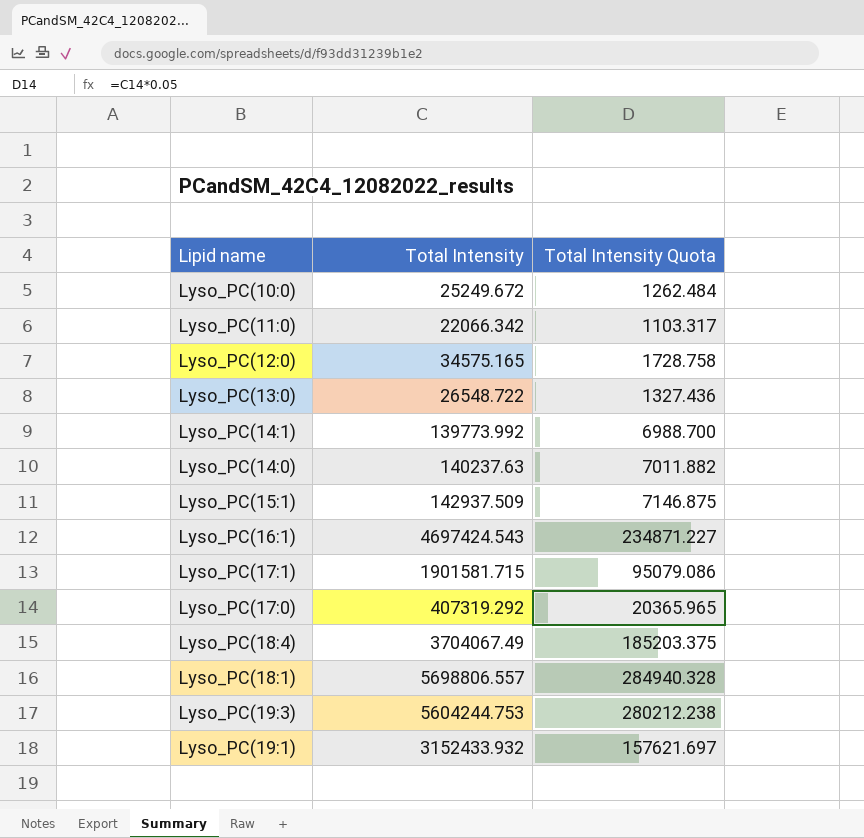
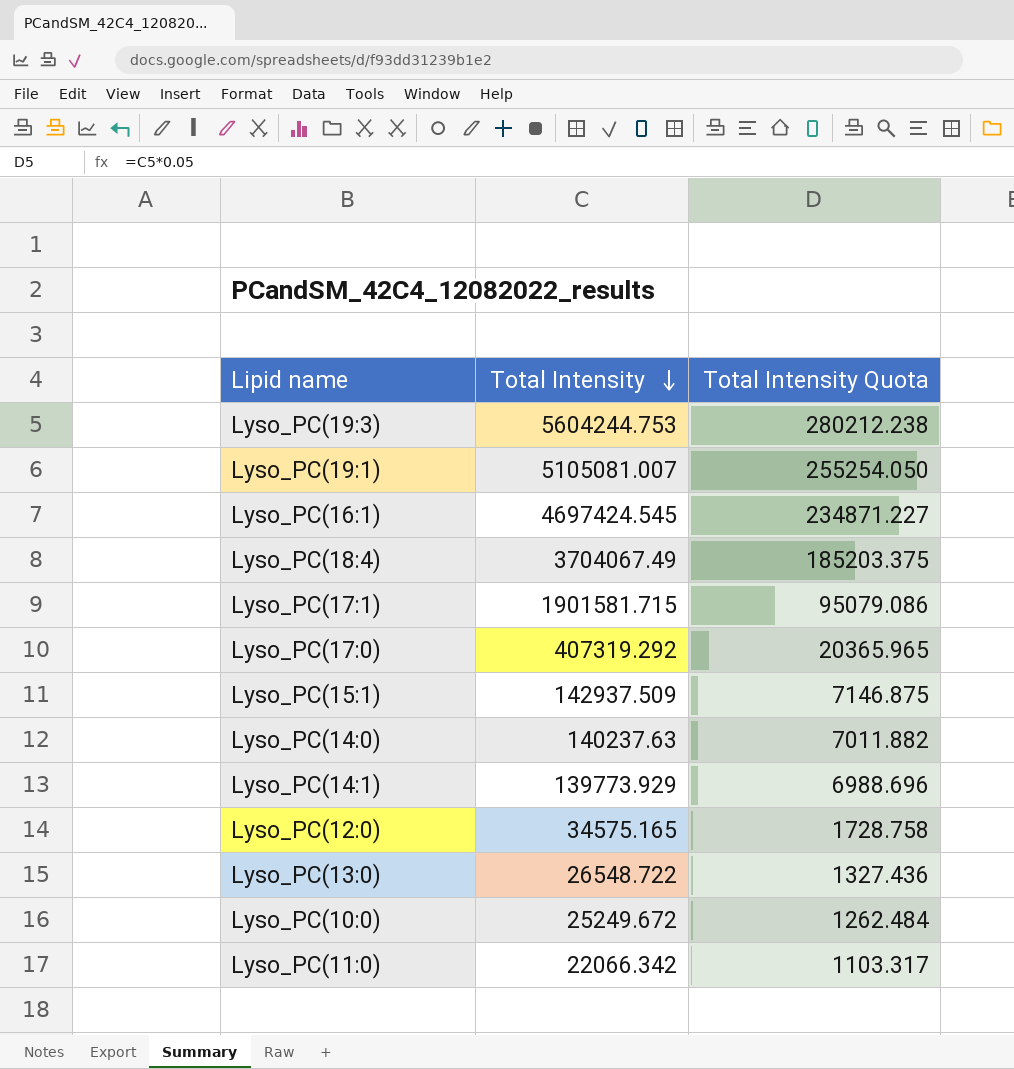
row order: none -> Total Intensity descending
row Lyso_PC(18:1): 5698806.557 | 284940.328 -> none
Lyso_PC(19:1) | Total Intensity: 3152433.932 -> 5105081.007
Lyso_PC(19:1) | Total Intensity Quota: 157621.697 -> 255254.050
Lyso_PC(16:1) | Total Intensity: 4697424.543 -> 4697424.545
Lyso_PC(14:1) | Total Intensity: 139773.992 -> 139773.929
Lyso_PC(14:1) | Total Intensity Quota: 6988.700 -> 6988.696

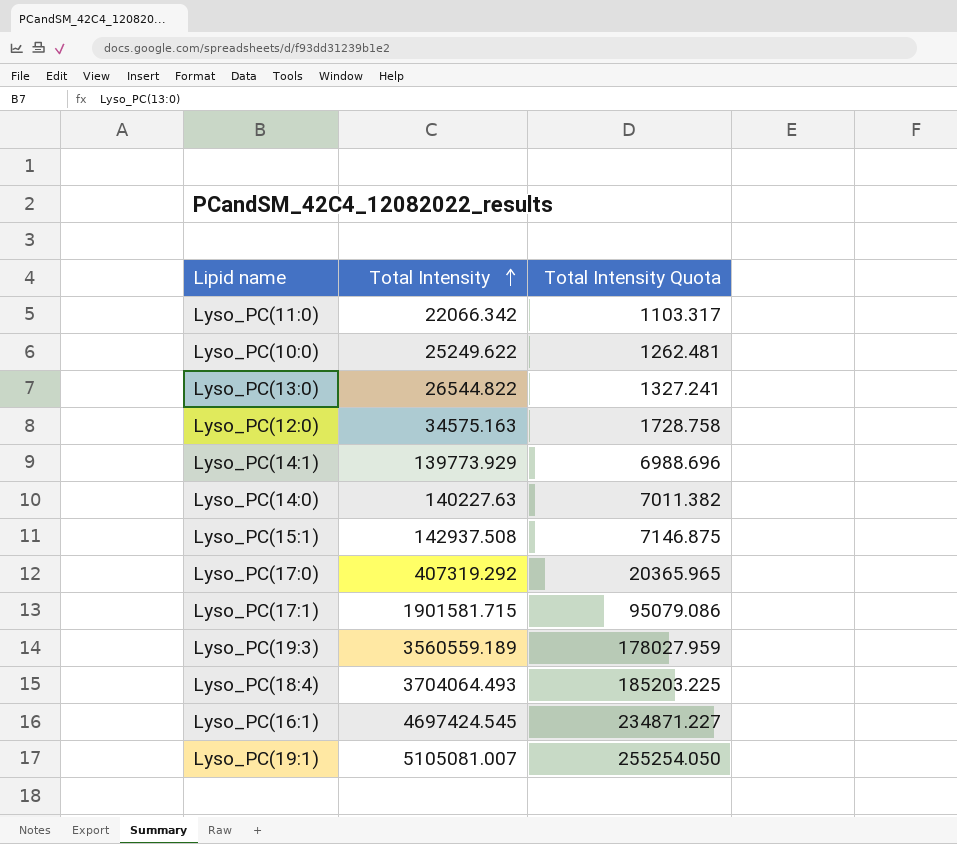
row order: Total Intensity descending -> Total Intensity ascending
Lyso_PC(10:0) | Total Intensity: 25249.672 -> 25249.622
Lyso_PC(10:0) | Total Intensity Quota: 1262.484 -> 1262.481
Lyso_PC(13:0) | Total Intensity: 26548.722 -> 26544.822
Lyso_PC(13:0) | Total Intensity Quota: 1327.436 -> 1327.241
Lyso_PC(12:0) | Total Intensity: 34575.165 -> 34575.163
Lyso_PC(14:0) | Total Intensity: 140237.63 -> 140227.63
Lyso_PC(14:0) | Total Intensity Quota: 7011.882 -> 7011.382
Lyso_PC(15:1) | Total Intensity: 142937.509 -> 142937.508
Lyso_PC(19:3) | Total Intensity: 5604244.753 -> 3560559.189
Lyso_PC(19:3) | Total Intensity Quota: 280212.238 -> 178027.959
Lyso_PC(18:4) | Total Intensity: 3704067.49 -> 3704064.493
Lyso_PC(18:4) | Total Intensity Quota: 185203.375 -> 185203.225

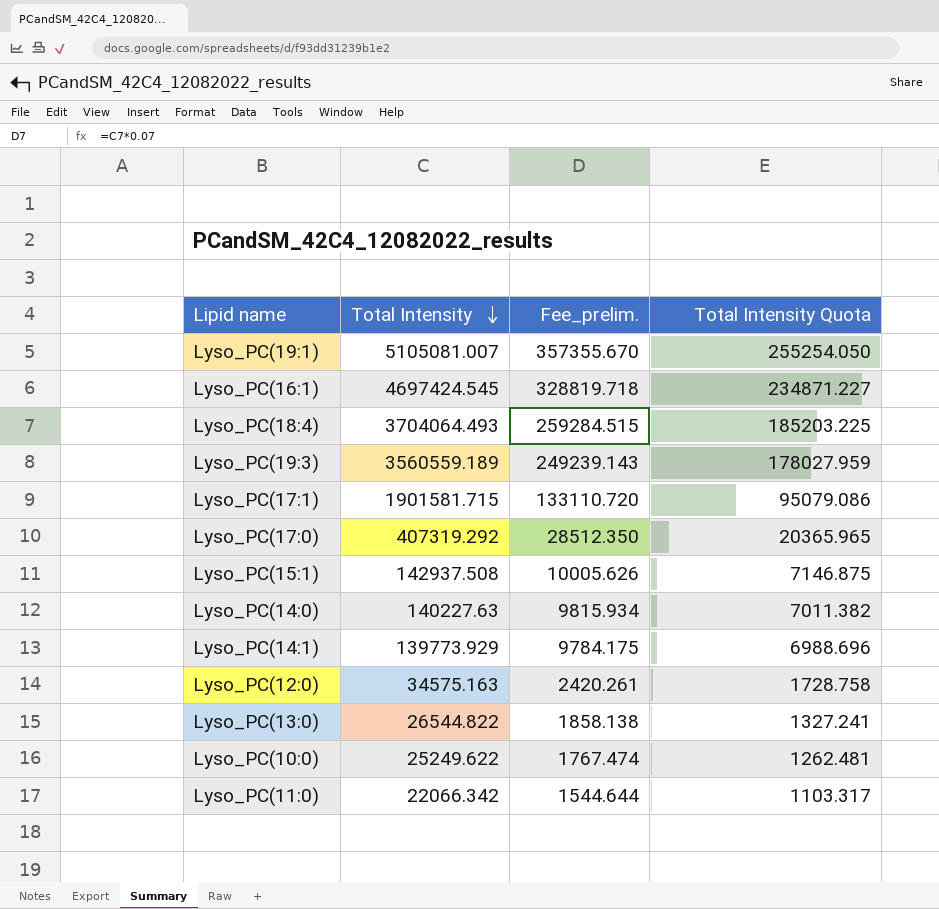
row order: Total Intensity ascending -> Total Intensity descending
column Fee_prelim. | formula: none -> [Total Intensity] * 0.07

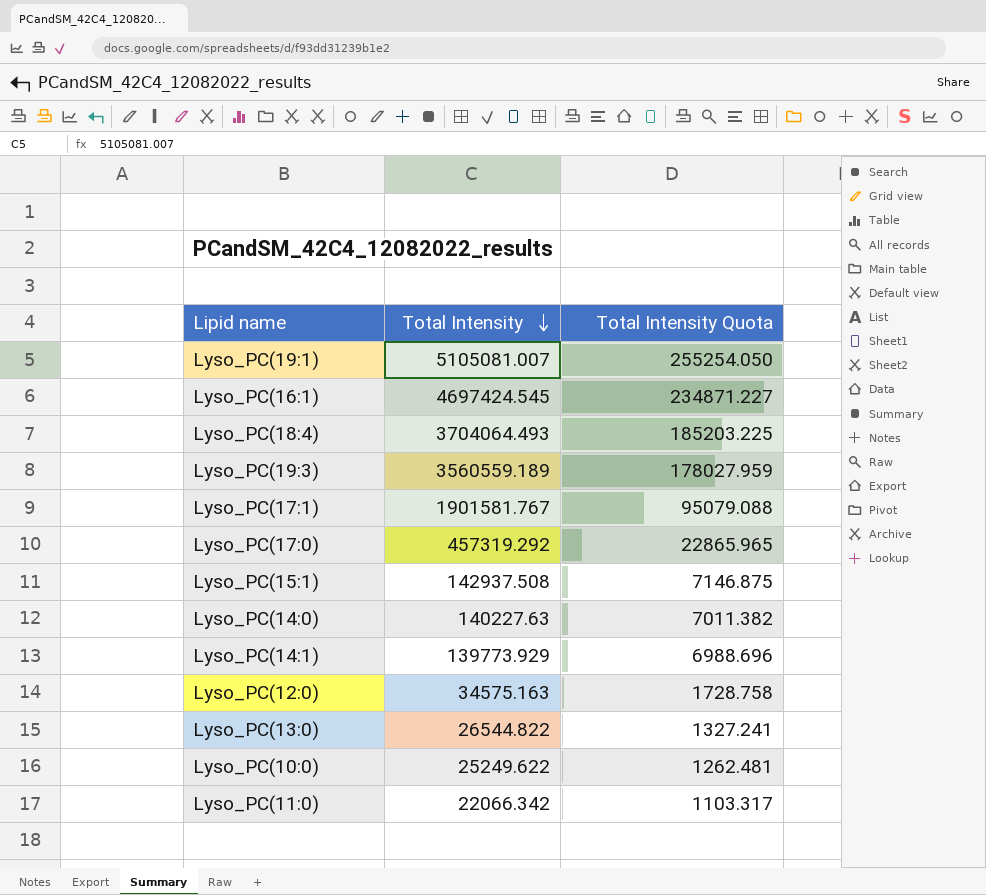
column Fee_prelim. | formula: [Total Intensity] * 0.07 -> none
Lyso_PC(17:1) | Total Intensity: 1901581.715 -> 1901581.767
Lyso_PC(17:1) | Total Intensity Quota: 95079.086 -> 95079.088
Lyso_PC(17:0) | Total Intensity: 407319.292 -> 457319.292
Lyso_PC(17:0) | Total Intensity Quota: 20365.965 -> 22865.965

